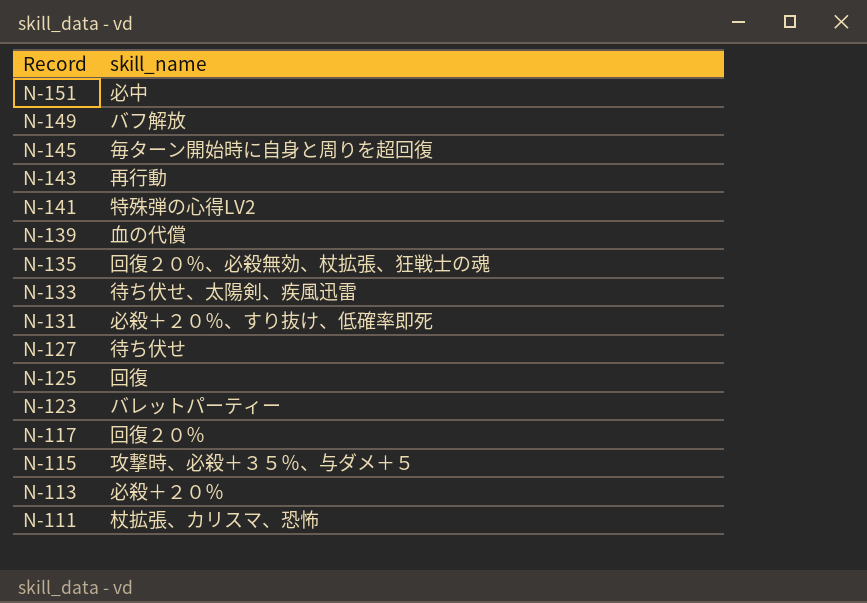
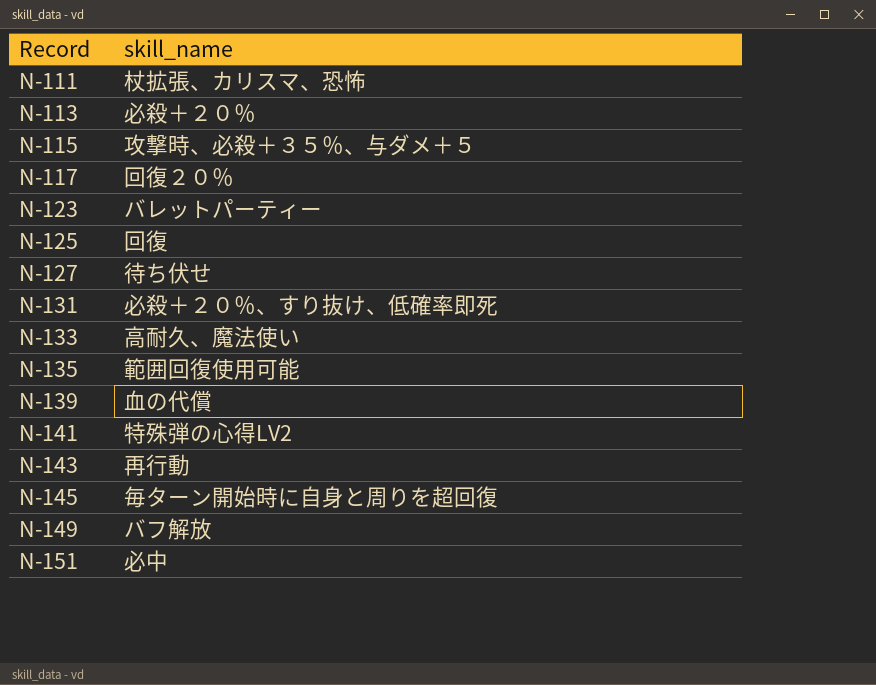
row order: Record descending -> Record ascending
N-133 | skill_name: 待ち伏せ、太陽剣、疾風迅雷 -> 高耐久、魔法使い
N-135 | skill_name: 回復２０％、必殺無効、杖拡張、狂戦士の魂 -> 範囲回復使用可能

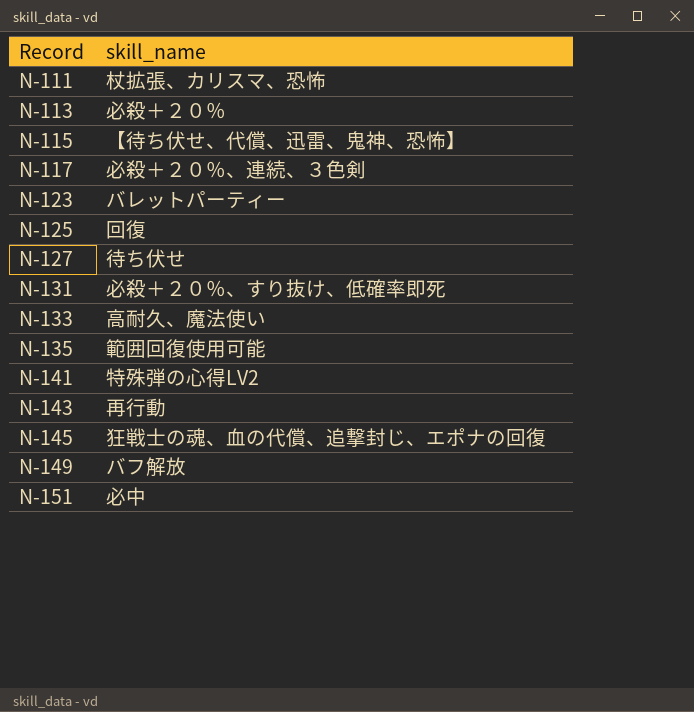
row N-139: 血の代償 -> none
N-115 | skill_name: 攻撃時、必殺＋３５％、与ダメ＋５ -> 【待ち伏せ、代償、迅雷、鬼神、恐怖】
N-117 | skill_name: 回復２０％ -> 必殺＋２０％、連続、３色剣
N-145 | skill_name: 毎ターン開始時に自身と周りを超回復 -> 狂戦士の魂、血の代償、追撃封じ、エポナの回復

